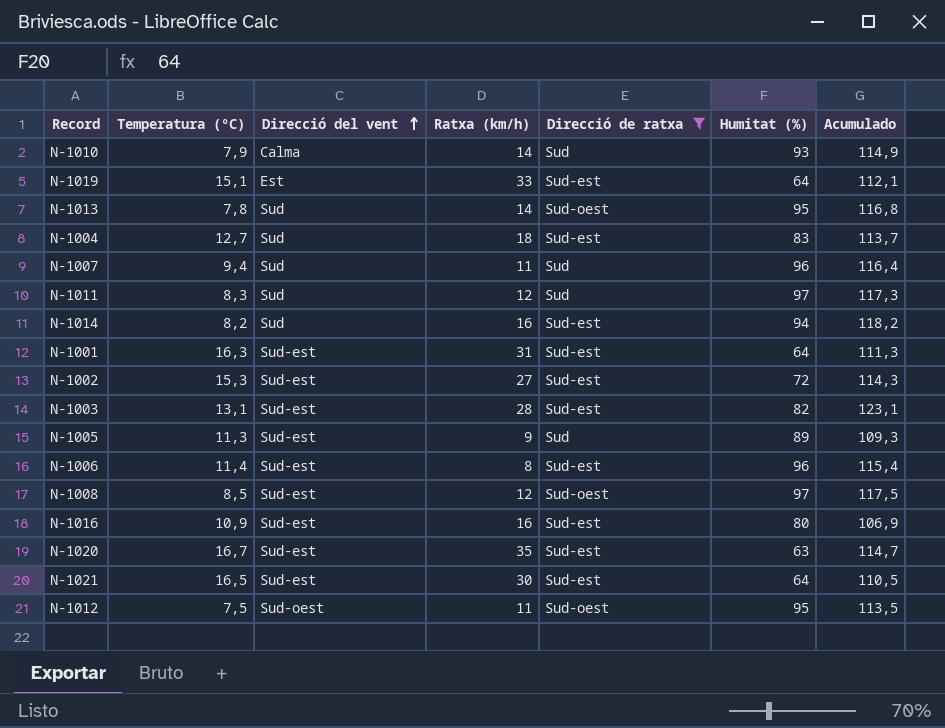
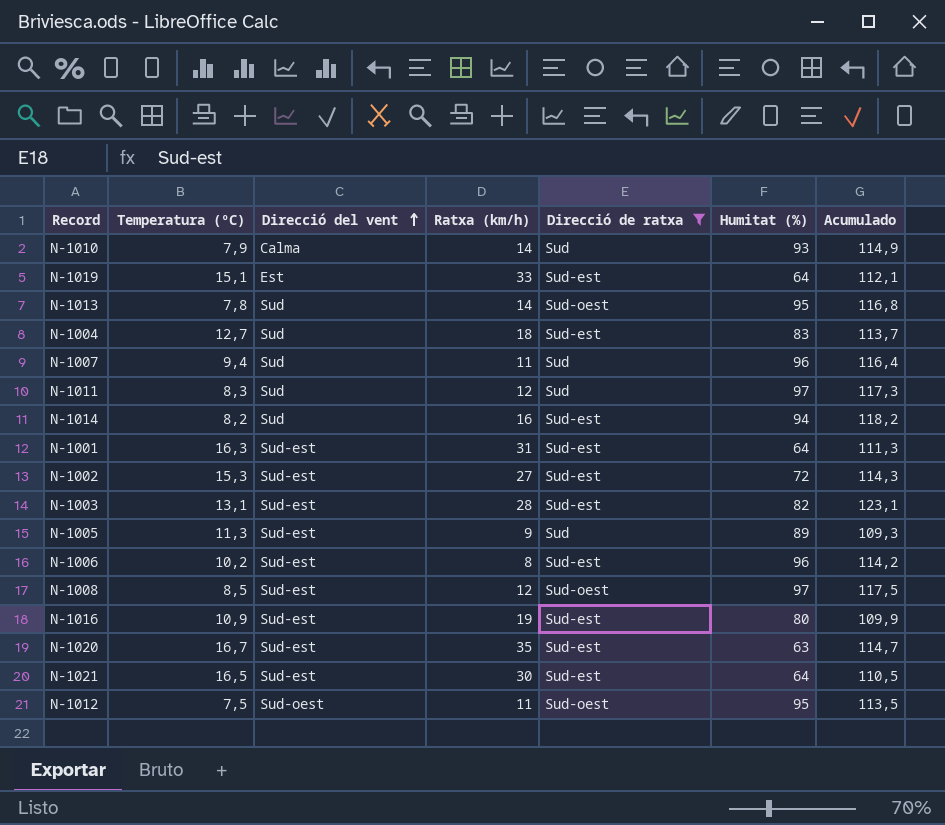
N-1006 | Temperatura (ºC): 11,4 -> 10,2
N-1006 | Acumulado: 115,4 -> 114,2
N-1016 | Ratxa (km/h): 16 -> 19
N-1016 | Acumulado: 106,9 -> 109,9

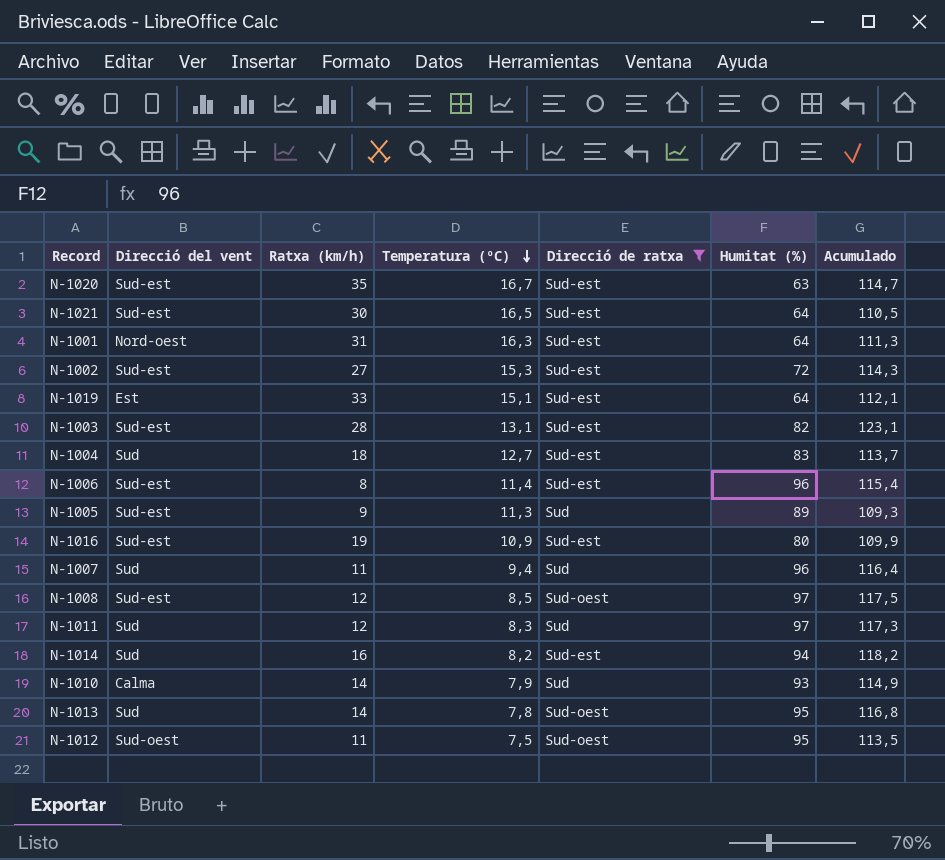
row order: Direcció del vent ascending -> Temperatura (ºC) descending
column Temperatura (ºC) | position: 2 -> 4
N-1001 | Direcció del vent: Sud-est -> Nord-oest
N-1006 | Temperatura (ºC): 10,2 -> 11,4
N-1006 | Acumulado: 114,2 -> 115,4

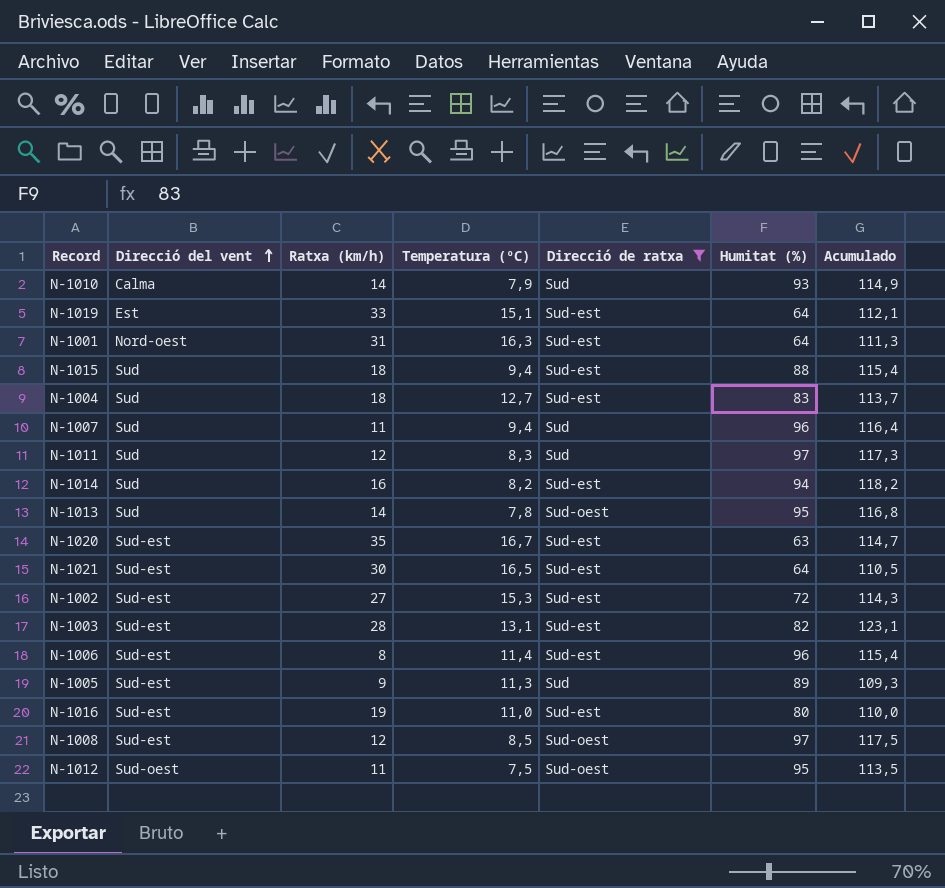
row order: Temperatura (ºC) descending -> Direcció del vent ascending
row N-1015: none -> Sud | 18 | 9,4 | Sud-est | 88 | 115,4
N-1016 | Temperatura (ºC): 10,9 -> 11,0
N-1016 | Acumulado: 109,9 -> 110,0

